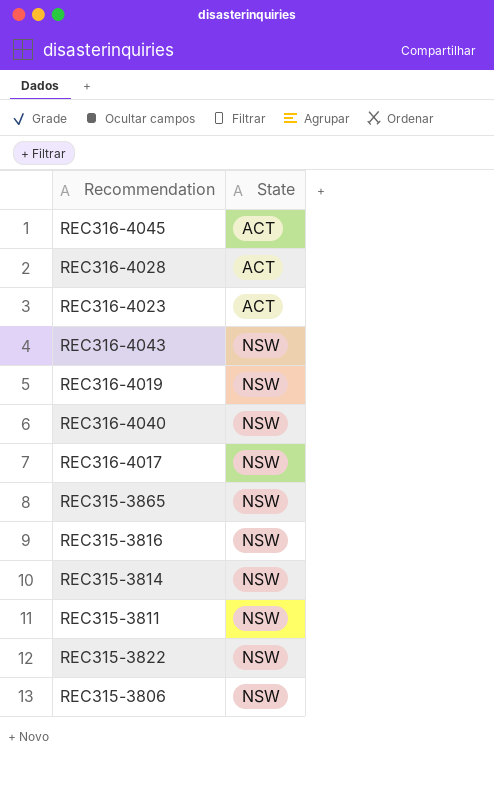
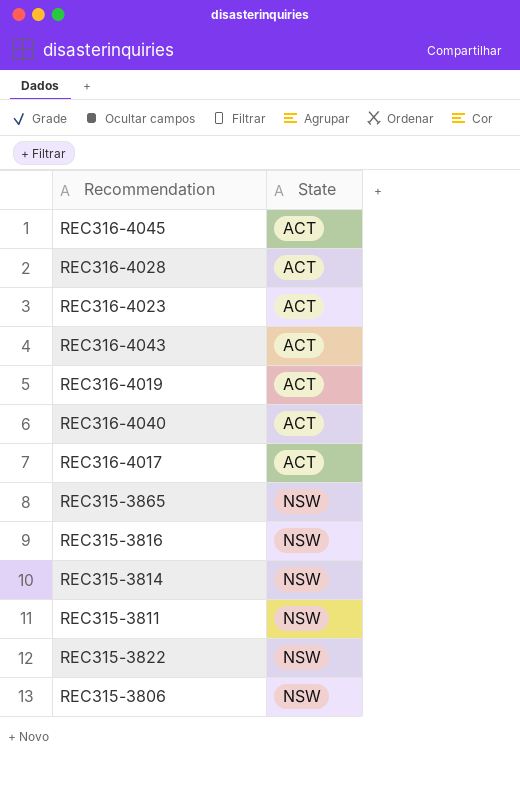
REC316-4043 | State: NSW -> ACT
REC316-4019 | State: NSW -> ACT
REC316-4040 | State: NSW -> ACT
REC316-4017 | State: NSW -> ACT

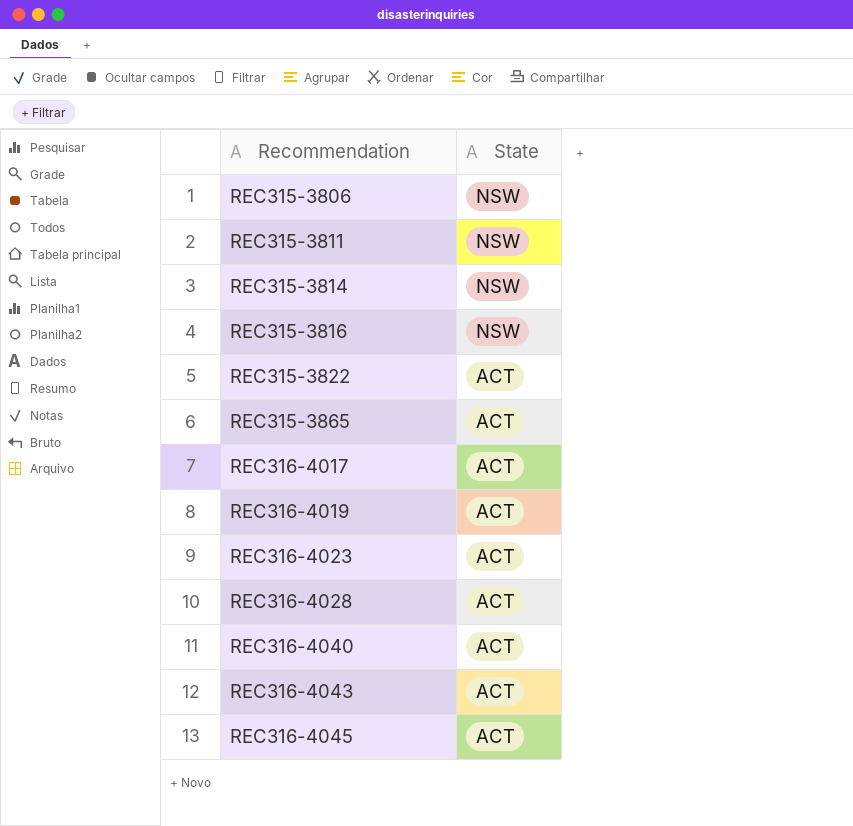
row order: State ascending -> Recommendation ascending
REC315-3822 | State: NSW -> ACT
REC315-3865 | State: NSW -> ACT

